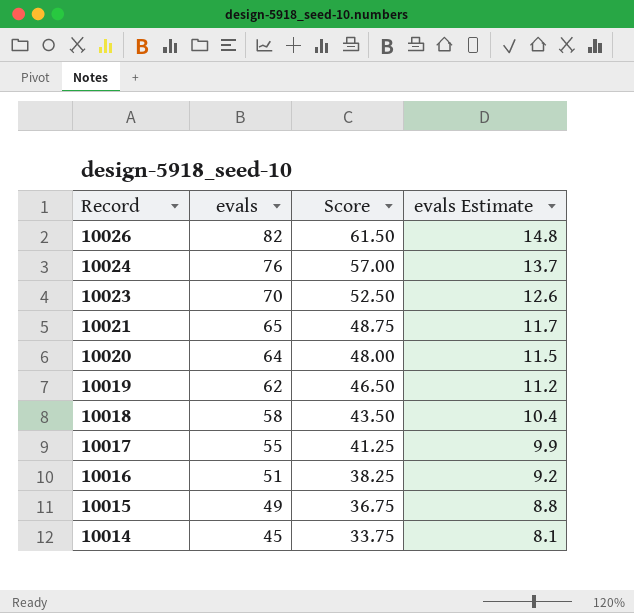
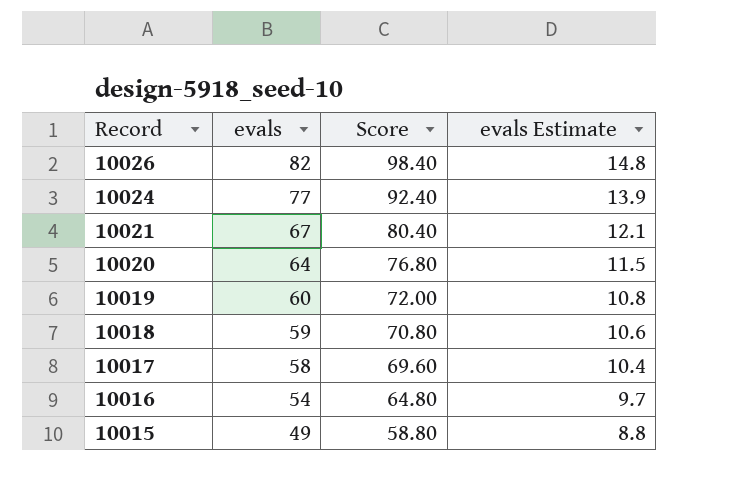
column Score | formula: [evals] * 0.75 -> [evals] * 1.2
row 10023: 70 | 52.50 | 12.6 -> none
row 10014: 45 | 33.75 | 8.1 -> none
10024 | evals: 76 -> 77
10024 | evals Estimate: 13.7 -> 13.9
10021 | evals: 65 -> 67
10021 | evals Estimate: 11.7 -> 12.1
10019 | evals: 62 -> 60
10019 | evals Estimate: 11.2 -> 10.8
10018 | evals: 58 -> 59
10018 | evals Estimate: 10.4 -> 10.6
10017 | evals: 55 -> 58
10017 | evals Estimate: 9.9 -> 10.4
10016 | evals: 51 -> 54
10016 | evals Estimate: 9.2 -> 9.7

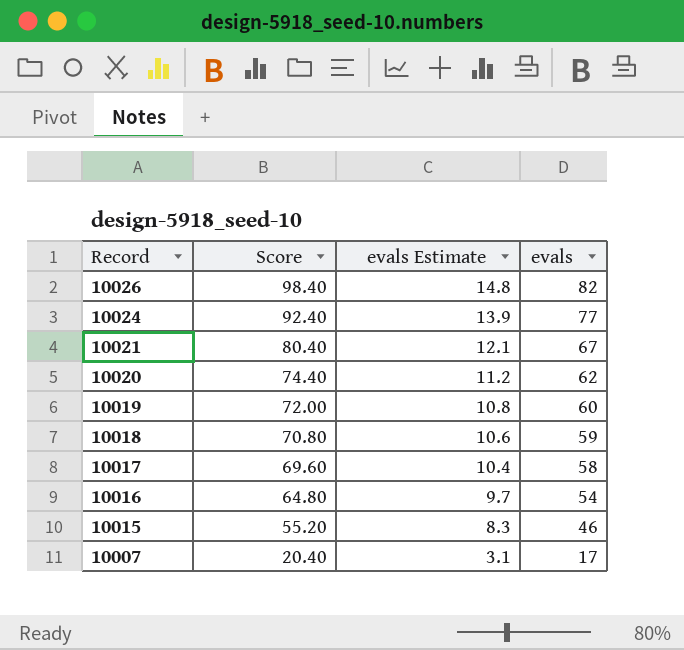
column evals | position: 2 -> 4
10020 | Score: 76.80 -> 74.40
10020 | evals Estimate: 11.5 -> 11.2
10020 | evals: 64 -> 62
10015 | Score: 58.80 -> 55.20
10015 | evals Estimate: 8.8 -> 8.3
10015 | evals: 49 -> 46
row 10007: none -> 20.40 | 3.1 | 17

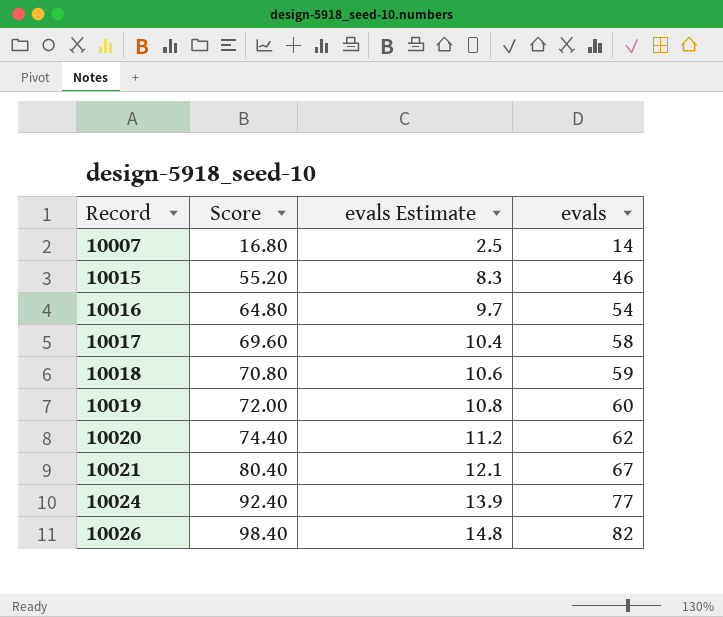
row order: Record descending -> Record ascending
10007 | Score: 20.40 -> 16.80
10007 | evals Estimate: 3.1 -> 2.5
10007 | evals: 17 -> 14

